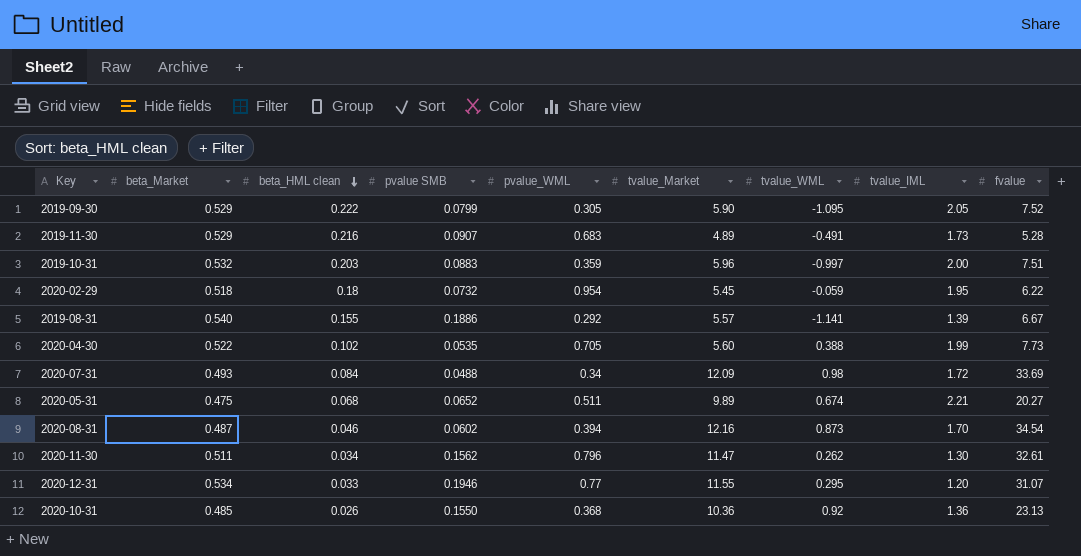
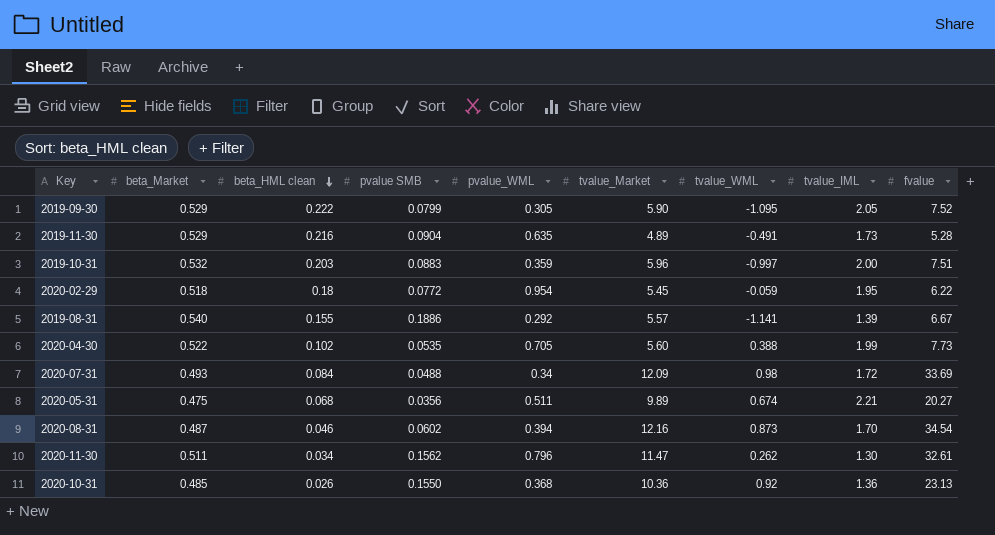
row 2020-12-31: 0.534 | 0.033 | 0.1946 | 0.77 | 11.55 | 0.295 | 1.20 | 31.07 -> none
2019-11-30 | pvalue SMB: 0.0907 -> 0.0904
2019-11-30 | pvalue_WML: 0.683 -> 0.635
2020-02-29 | pvalue SMB: 0.0732 -> 0.0772
2020-05-31 | pvalue SMB: 0.0652 -> 0.0356

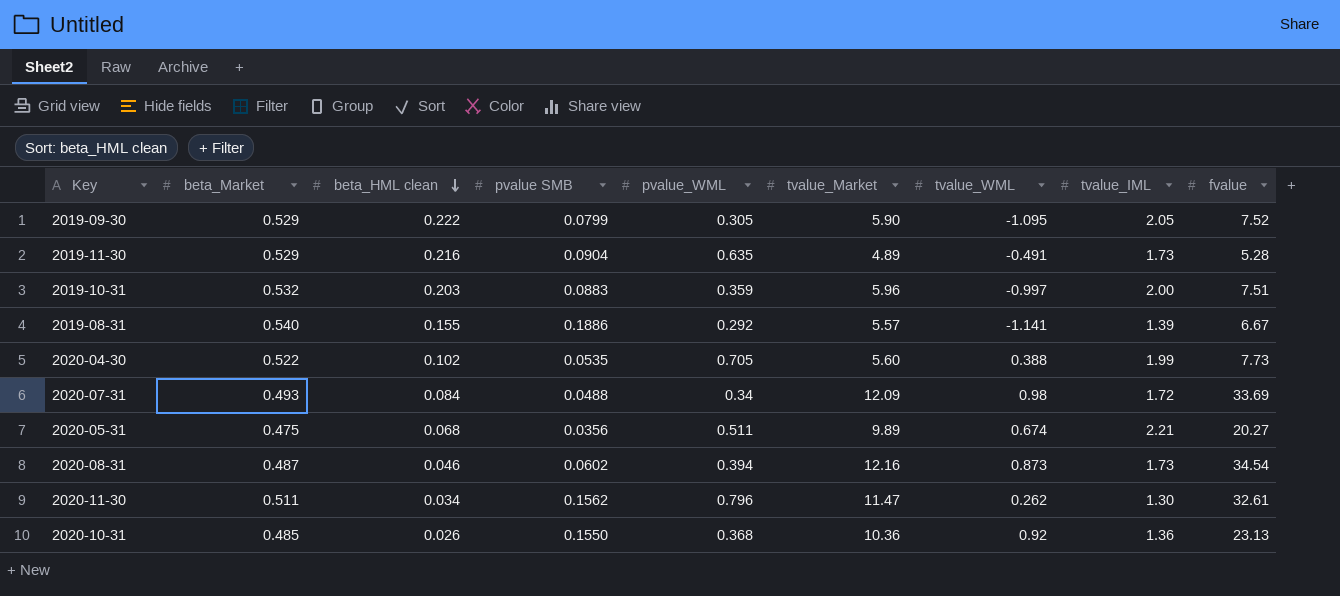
row 2020-02-29: 0.518 | 0.18 | 0.0772 | 0.954 | 5.45 | -0.059 | 1.95 | 6.22 -> none
2020-08-31 | tvalue_IML: 1.70 -> 1.73

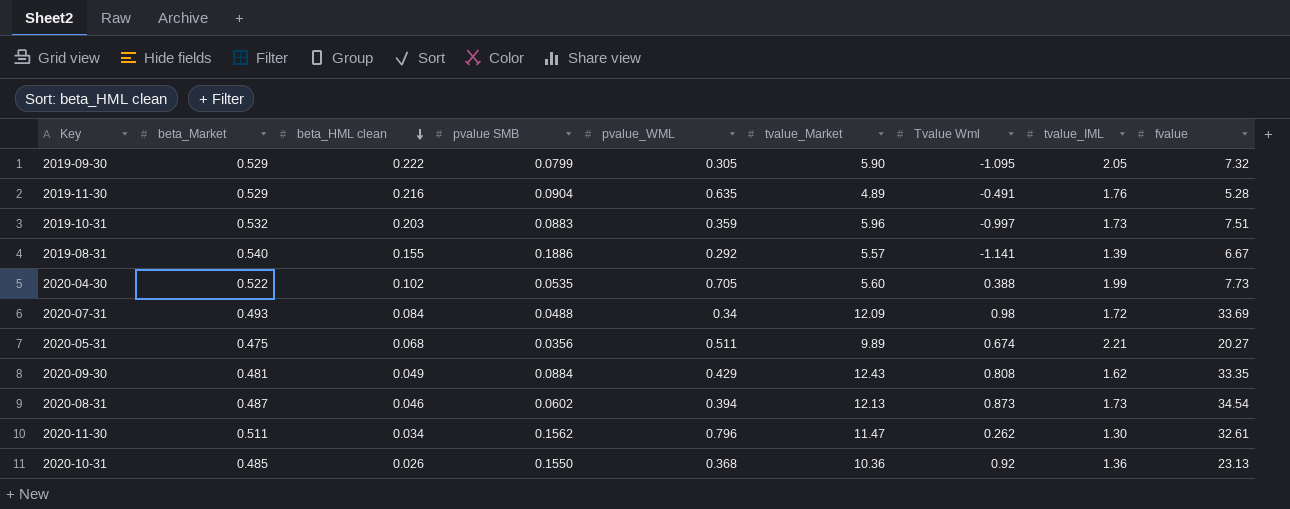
column name: tvalue_WML -> Tvalue Wml
2019-09-30 | fvalue: 7.52 -> 7.32
2019-11-30 | tvalue_IML: 1.73 -> 1.76
2019-10-31 | tvalue_IML: 2.00 -> 1.73
row 2020-09-30: none -> 0.481 | 0.049 | 0.0884 | 0.429 | 12.43 | 0.808 | 1.62 | 33.35
2020-08-31 | tvalue_Market: 12.16 -> 12.13

